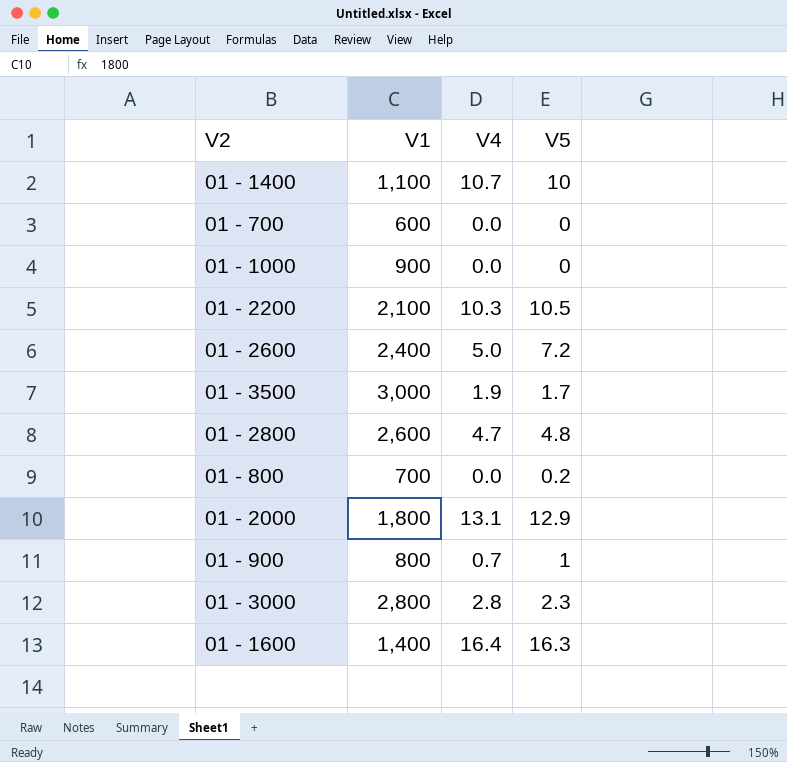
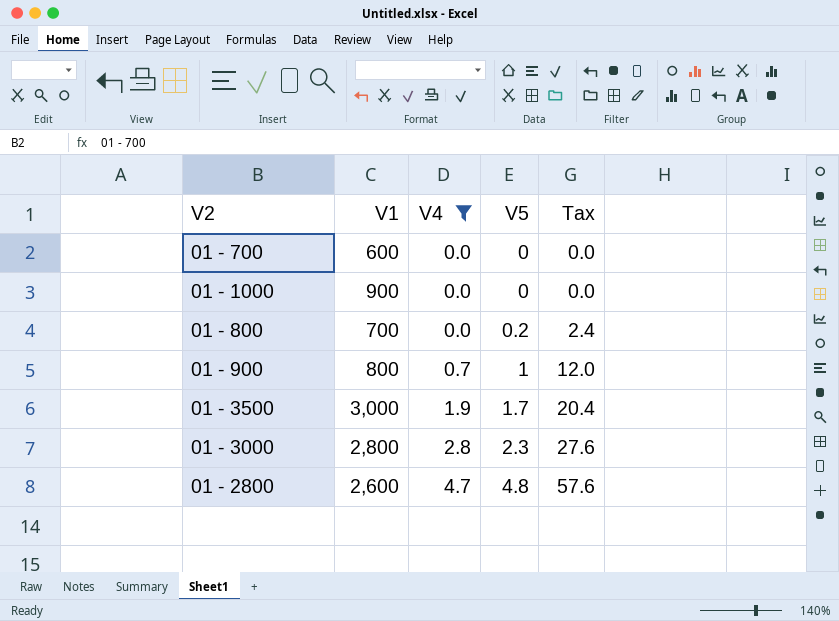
filter: none -> V4 <= 4.7
row order: none -> V4 ascending
column Tax | formula: none -> [V5] * 12

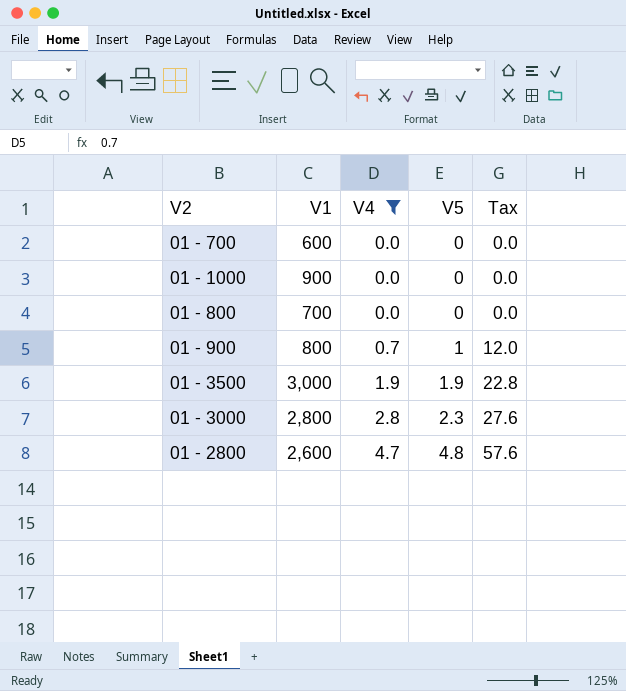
01 - 800 | V5: 0.2 -> 0
01 - 800 | Tax: 2.4 -> 0.0
01 - 3500 | V5: 1.7 -> 1.9
01 - 3500 | Tax: 20.4 -> 22.8

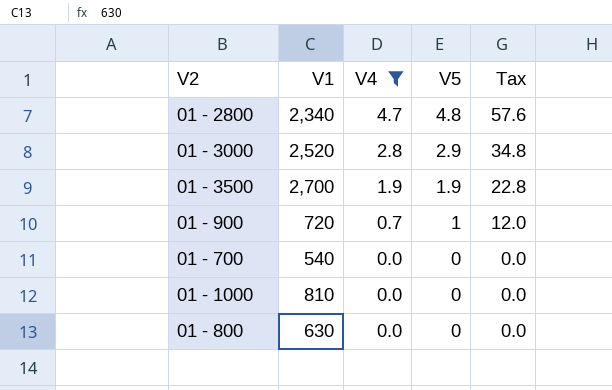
row order: V4 ascending -> V4 descending
01 - 2800 | V1: 2,600 -> 2,340
01 - 3000 | V1: 2,800 -> 2,520
01 - 3000 | V5: 2.3 -> 2.9
01 - 3000 | Tax: 27.6 -> 34.8
01 - 3500 | V1: 3,000 -> 2,700
01 - 900 | V1: 800 -> 720
01 - 700 | V1: 600 -> 540
01 - 1000 | V1: 900 -> 810
01 - 800 | V1: 700 -> 630

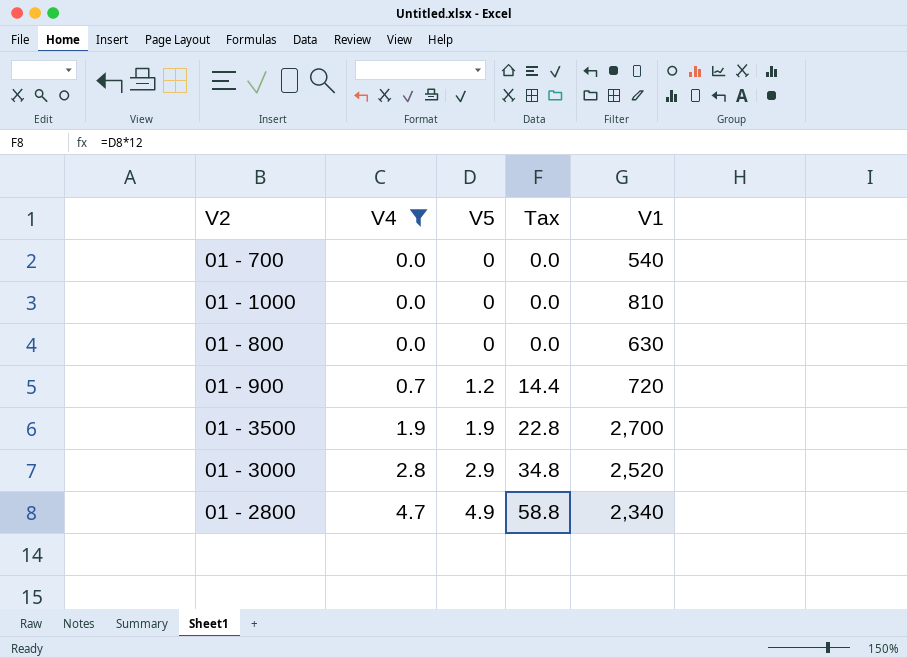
row order: V4 descending -> V4 ascending
column V1 | position: 2 -> 5
01 - 900 | V5: 1 -> 1.2
01 - 900 | Tax: 12.0 -> 14.4
01 - 2800 | V5: 4.8 -> 4.9
01 - 2800 | Tax: 57.6 -> 58.8

